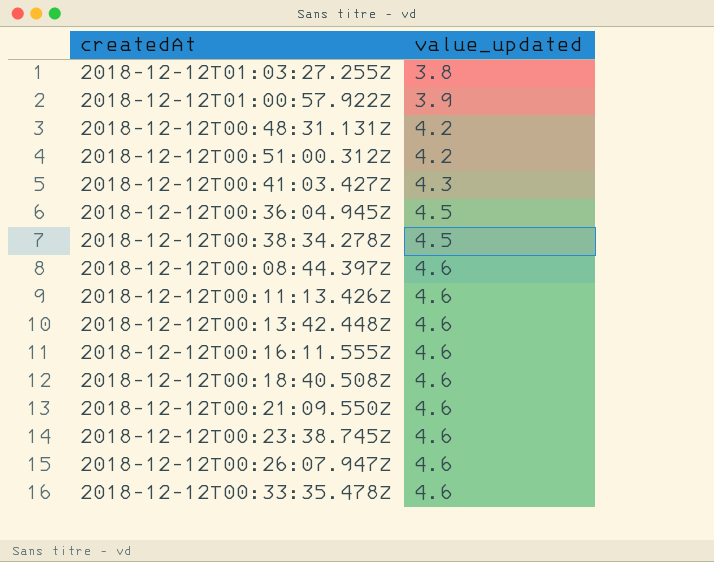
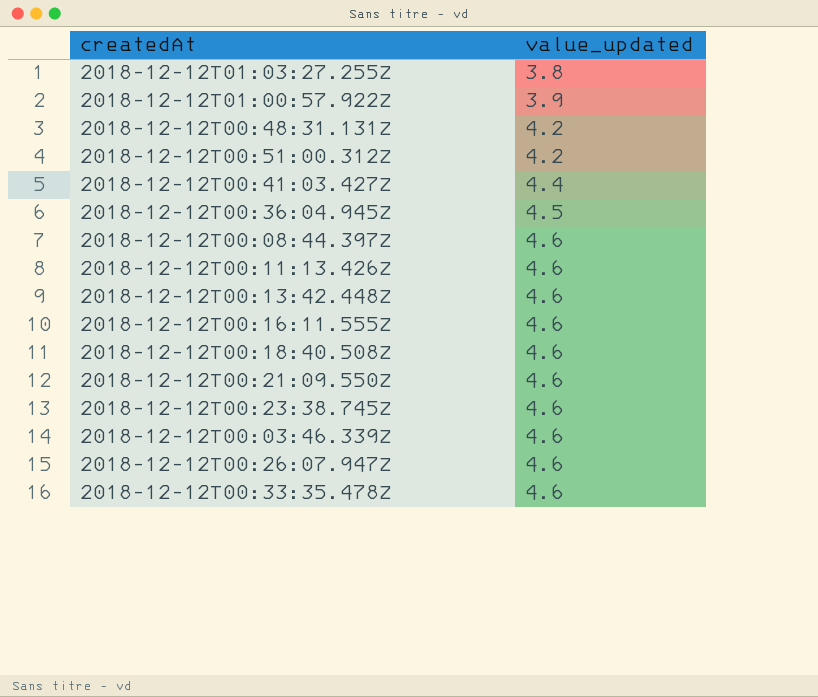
row 2018-12-12T00:38:34.278Z: 4.5 -> none
2018-12-12T00:41:03.427Z | value_updated: 4.3 -> 4.4
row 2018-12-12T00:03:46.339Z: none -> 4.6

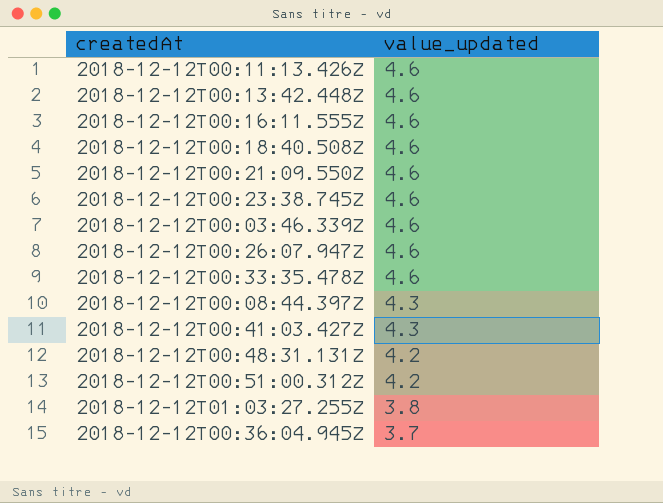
row order: value_updated ascending -> value_updated descending
row 2018-12-12T01:00:57.922Z: 3.9 -> none
2018-12-12T00:08:44.397Z | value_updated: 4.6 -> 4.3
2018-12-12T00:41:03.427Z | value_updated: 4.4 -> 4.3
2018-12-12T00:36:04.945Z | value_updated: 4.5 -> 3.7

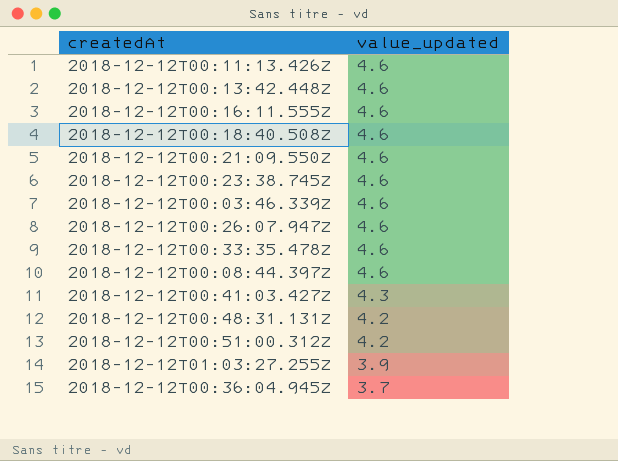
2018-12-12T00:08:44.397Z | value_updated: 4.3 -> 4.6
2018-12-12T01:03:27.255Z | value_updated: 3.8 -> 3.9

